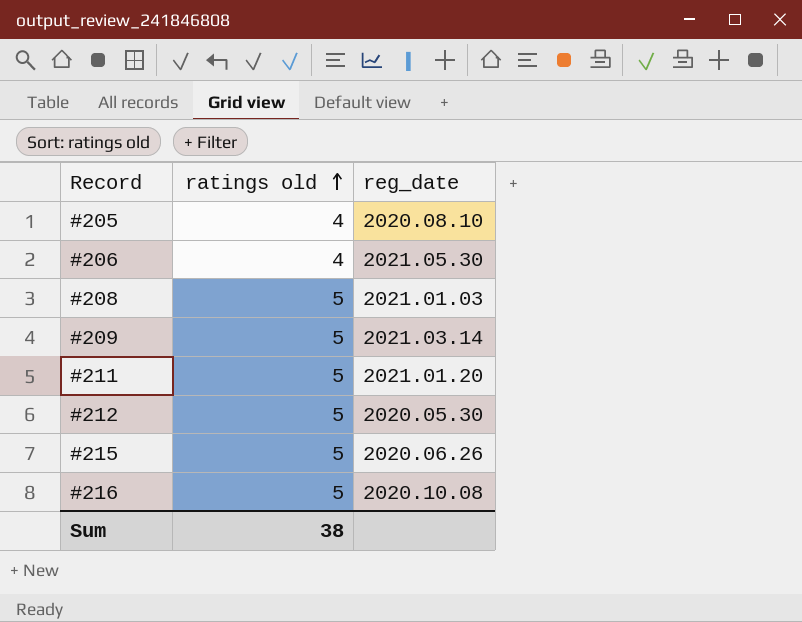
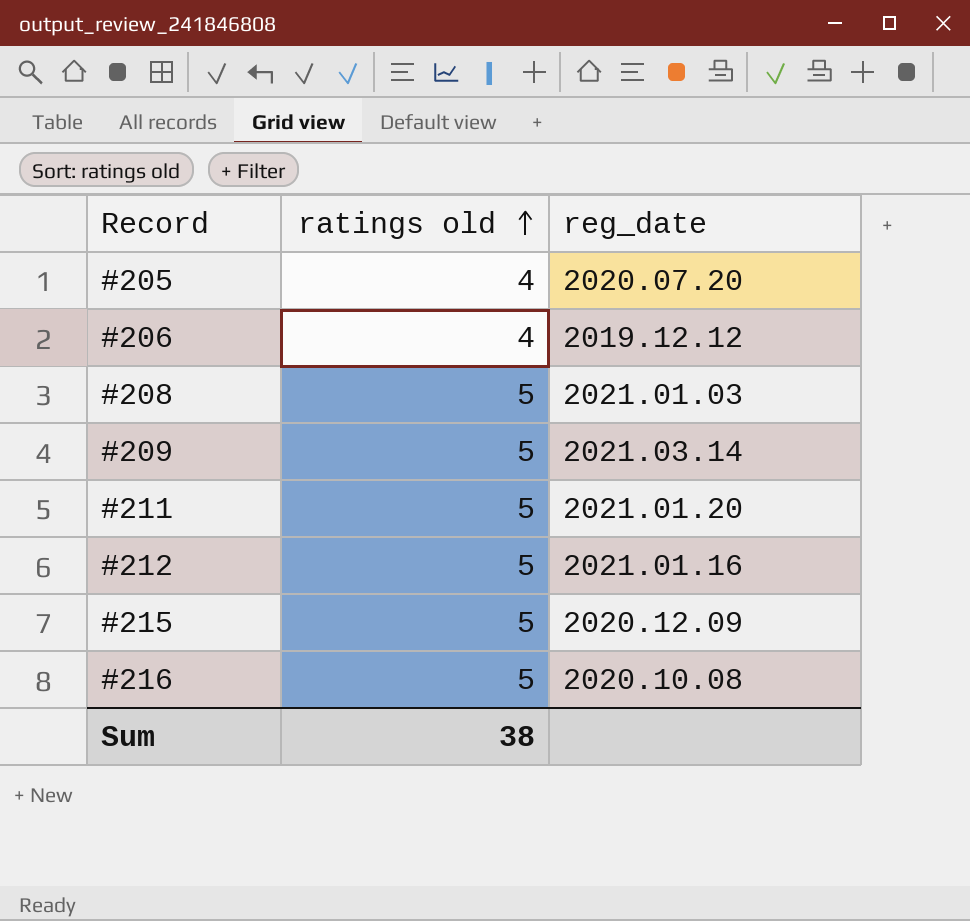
#205 | reg_date: 2020.08.10 -> 2020.07.20
#206 | reg_date: 2021.05.30 -> 2019.12.12
#212 | reg_date: 2020.05.30 -> 2021.01.16
#215 | reg_date: 2020.06.26 -> 2020.12.09

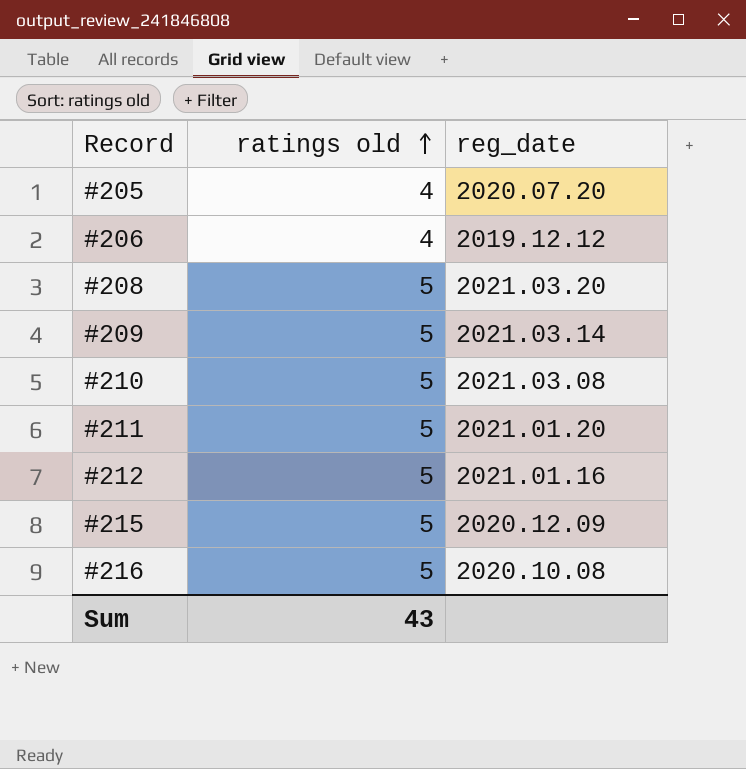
#208 | reg_date: 2021.01.03 -> 2021.03.20
row #210: none -> 5 | 2021.03.08
Sum | ratings old: 38 -> 43

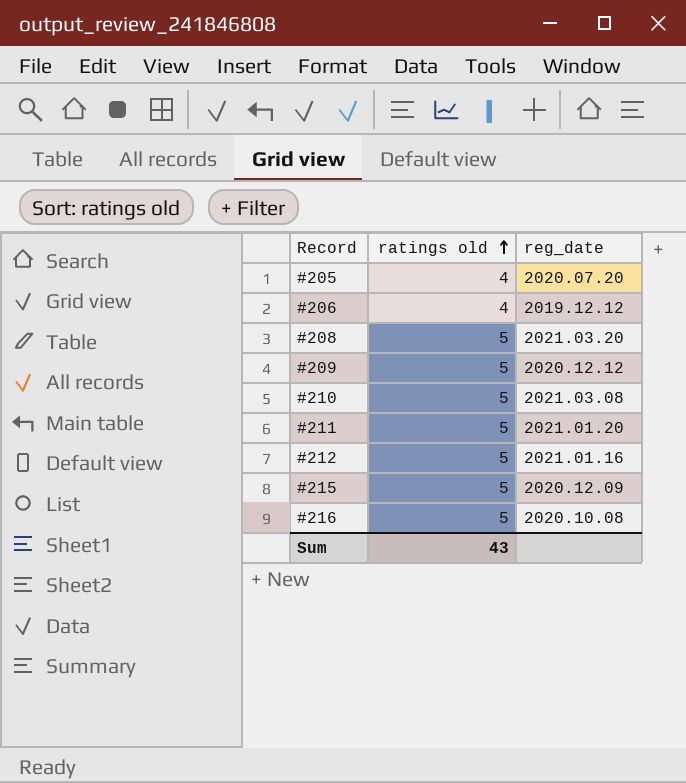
#209 | reg_date: 2021.03.14 -> 2020.12.12

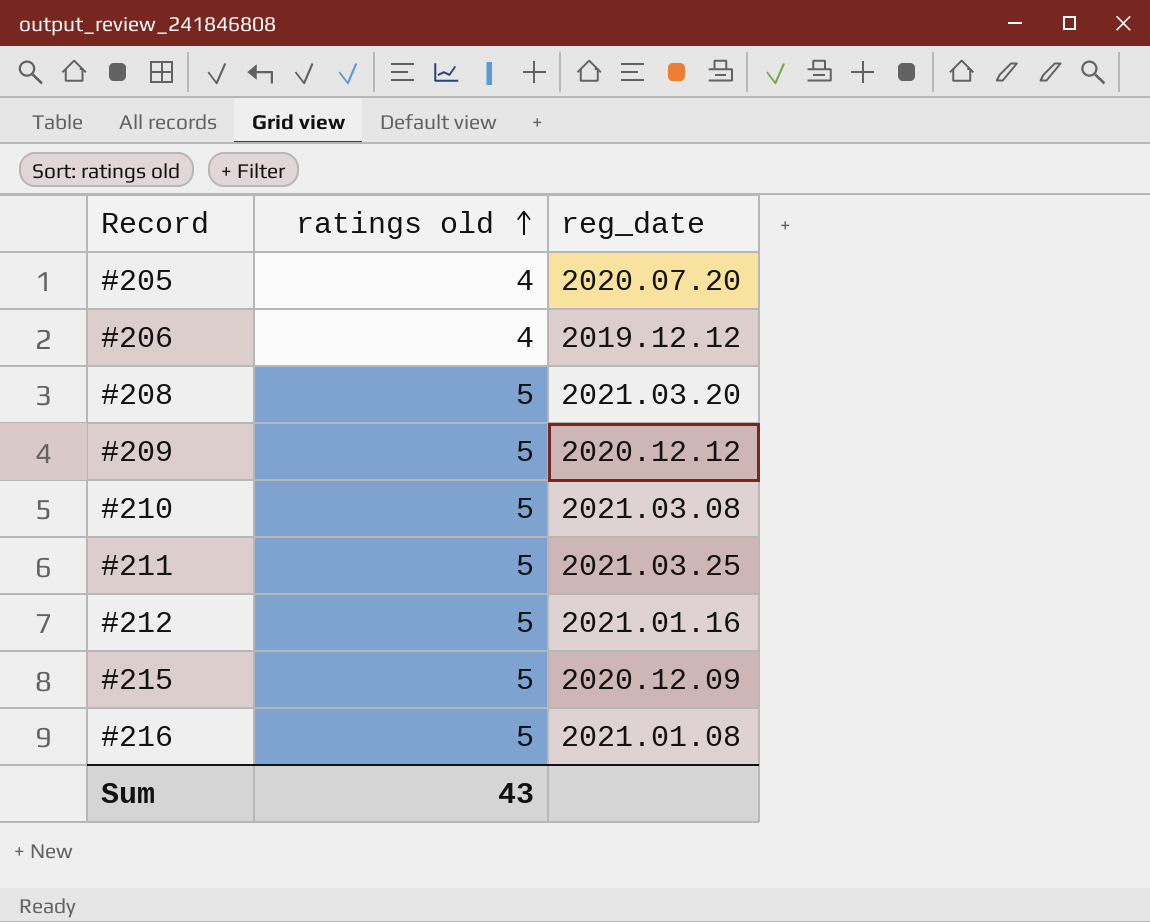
#211 | reg_date: 2021.01.20 -> 2021.03.25
#216 | reg_date: 2020.10.08 -> 2021.01.08

